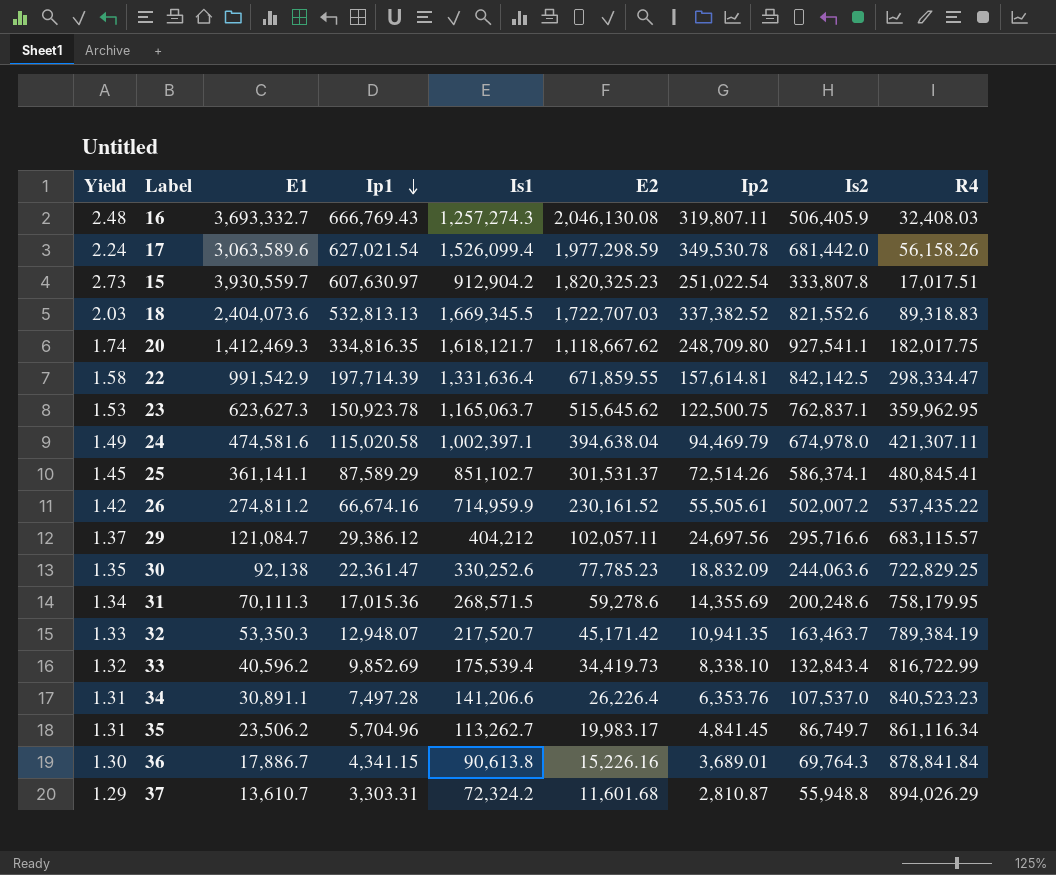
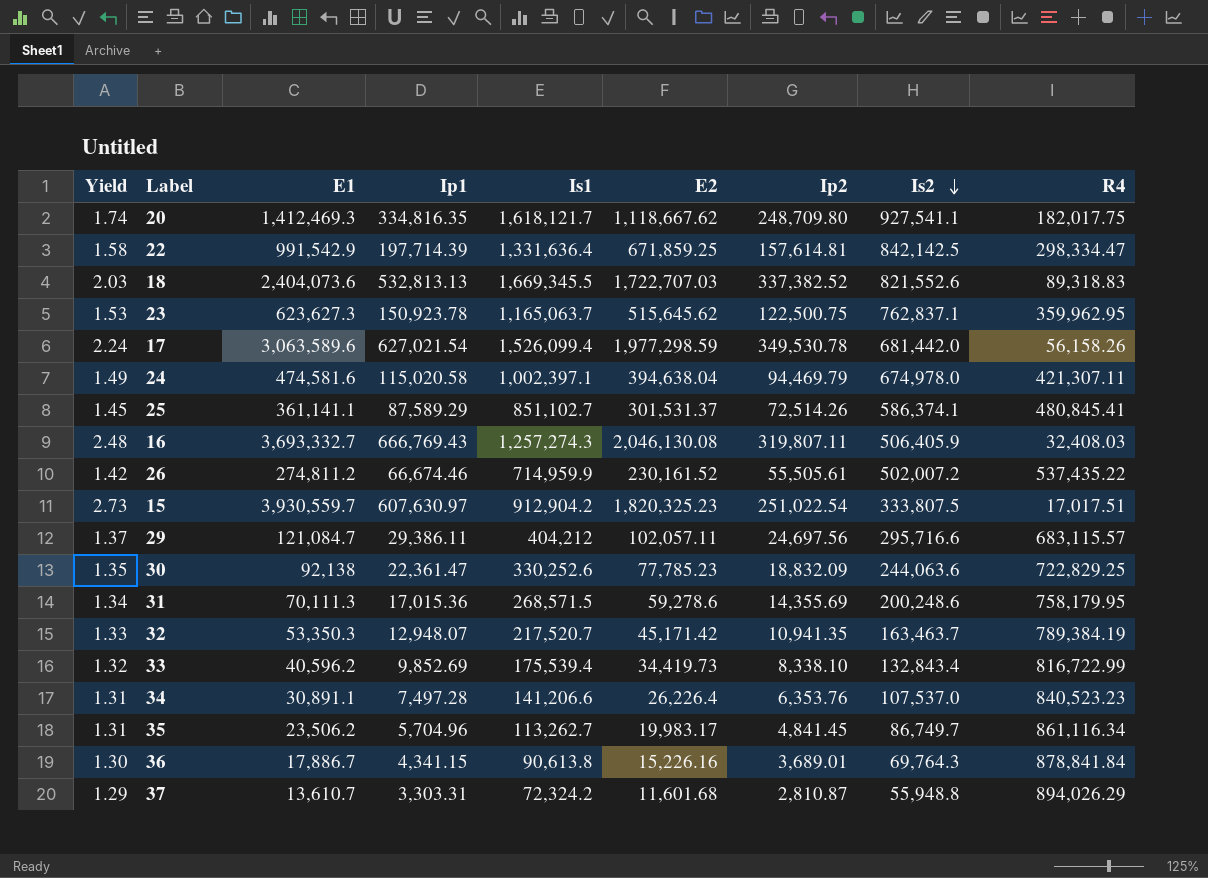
row order: Ip1 descending -> Is2 descending
22 | E2: 671,859.55 -> 671,859.25
26 | Ip1: 66,674.16 -> 66,674.46
15 | Is2: 333,807.8 -> 333,807.5
29 | Ip1: 29,386.12 -> 29,386.11

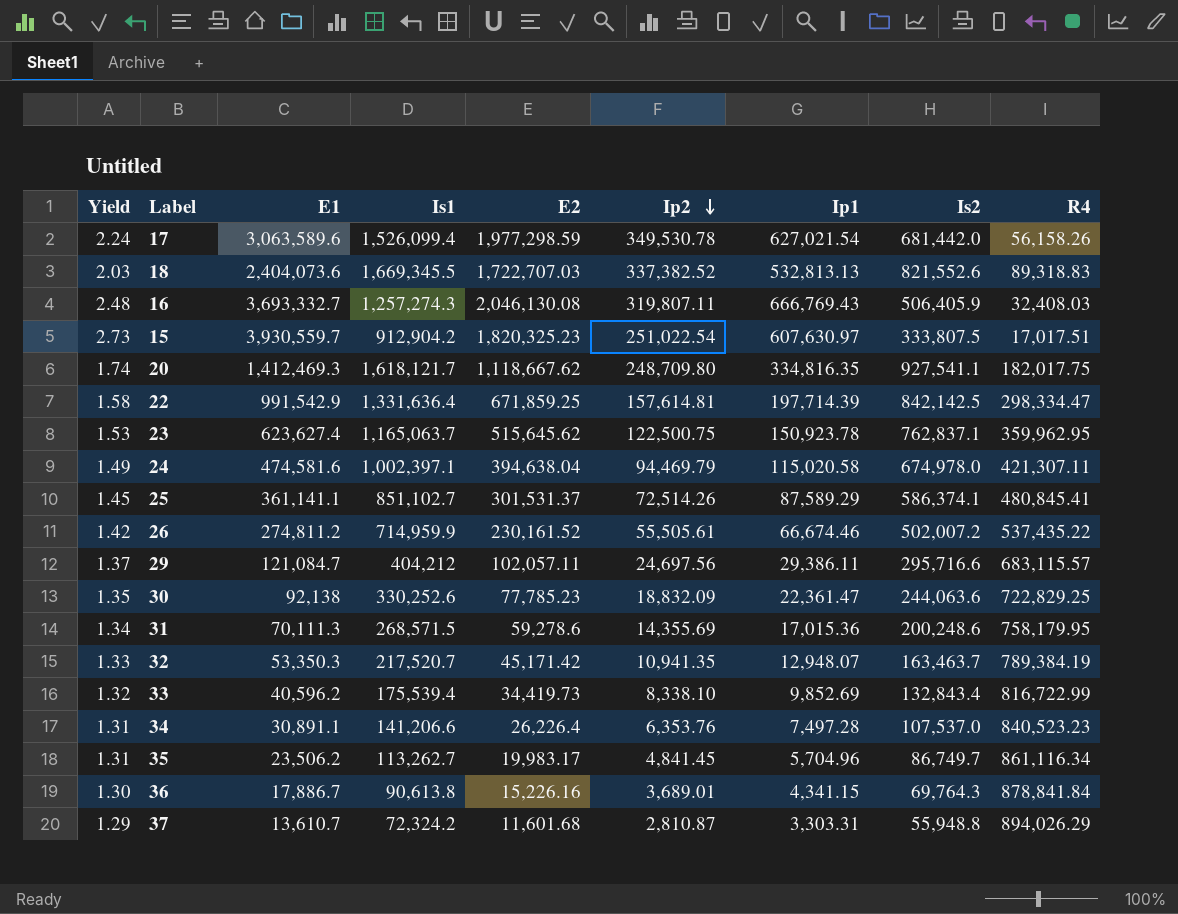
row order: Is2 descending -> Ip2 descending
column Ip1 | position: 4 -> 7
23 | E1: 623,627.3 -> 623,627.4

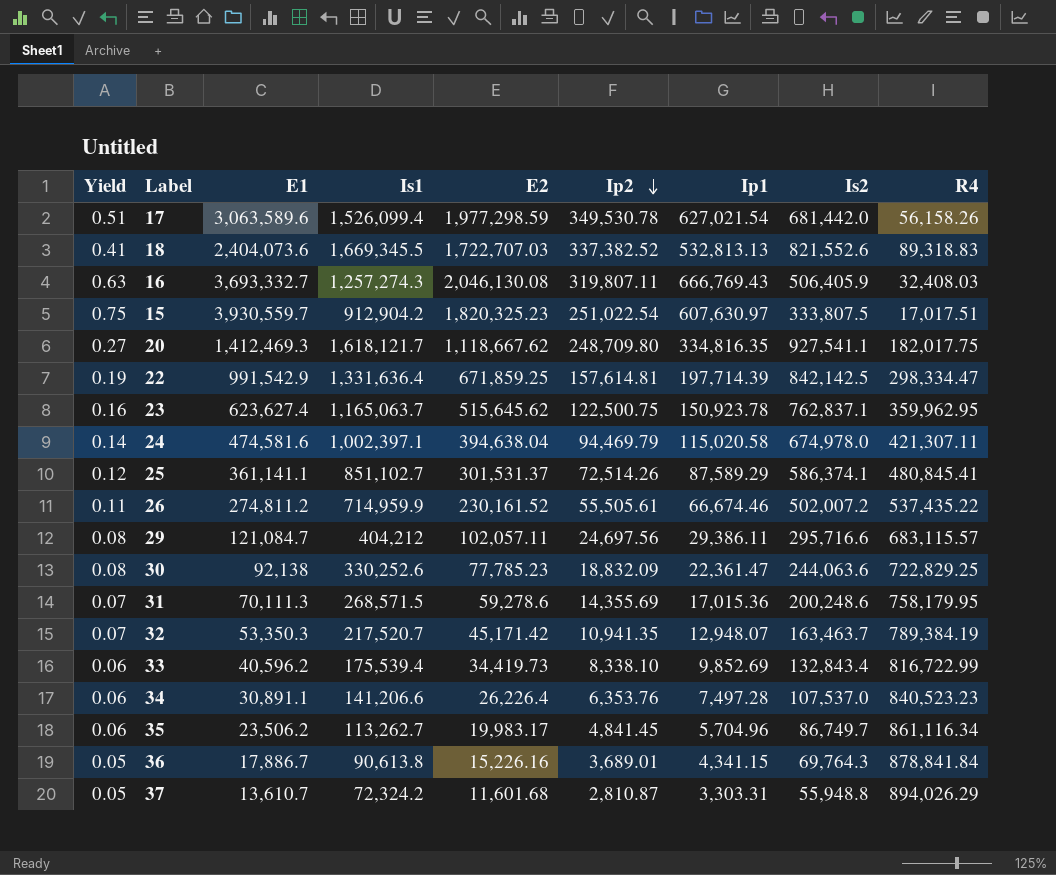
column Yield | formula: [Is1] / [Is2] -> [Ip2] / [Is2]

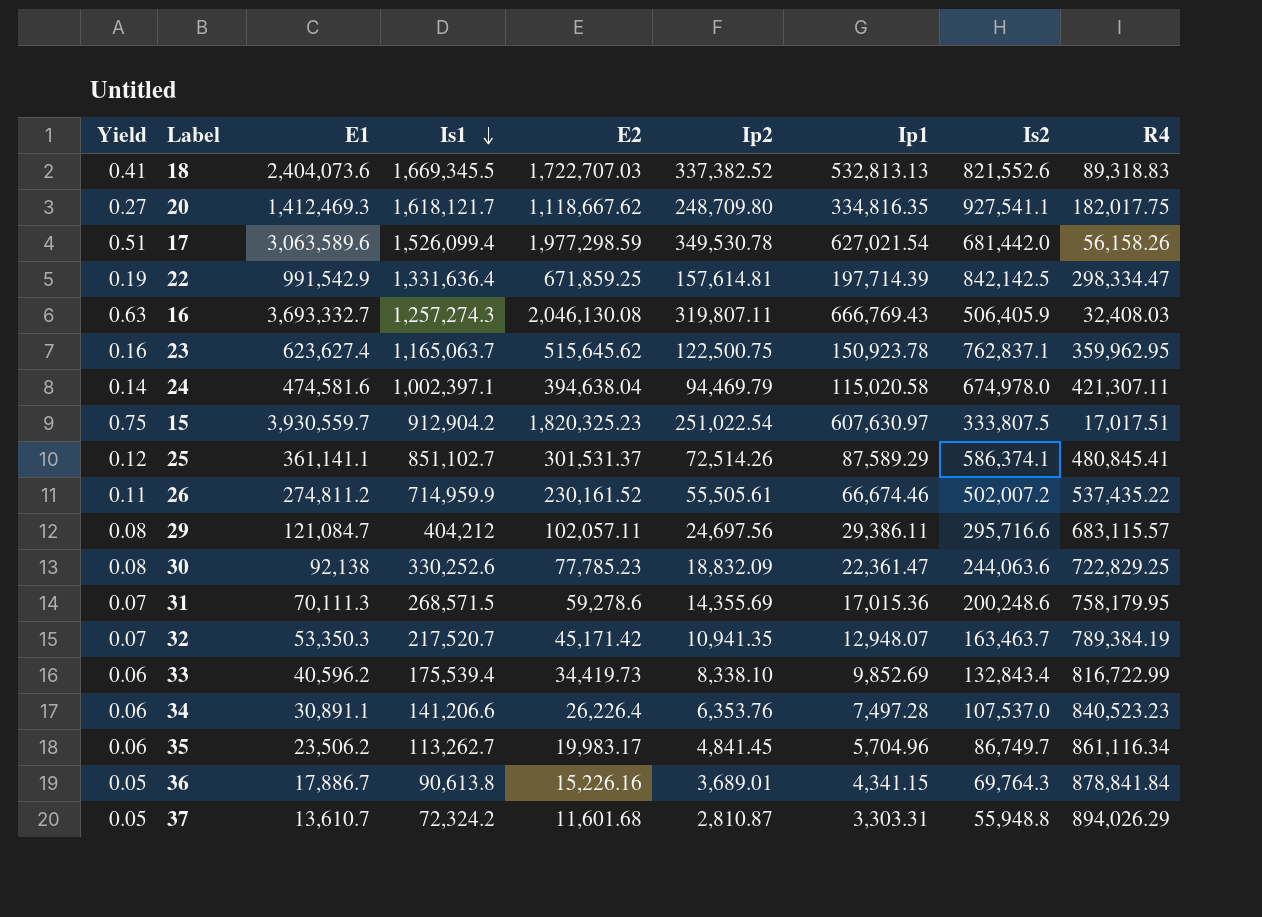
row order: Ip2 descending -> Is1 descending

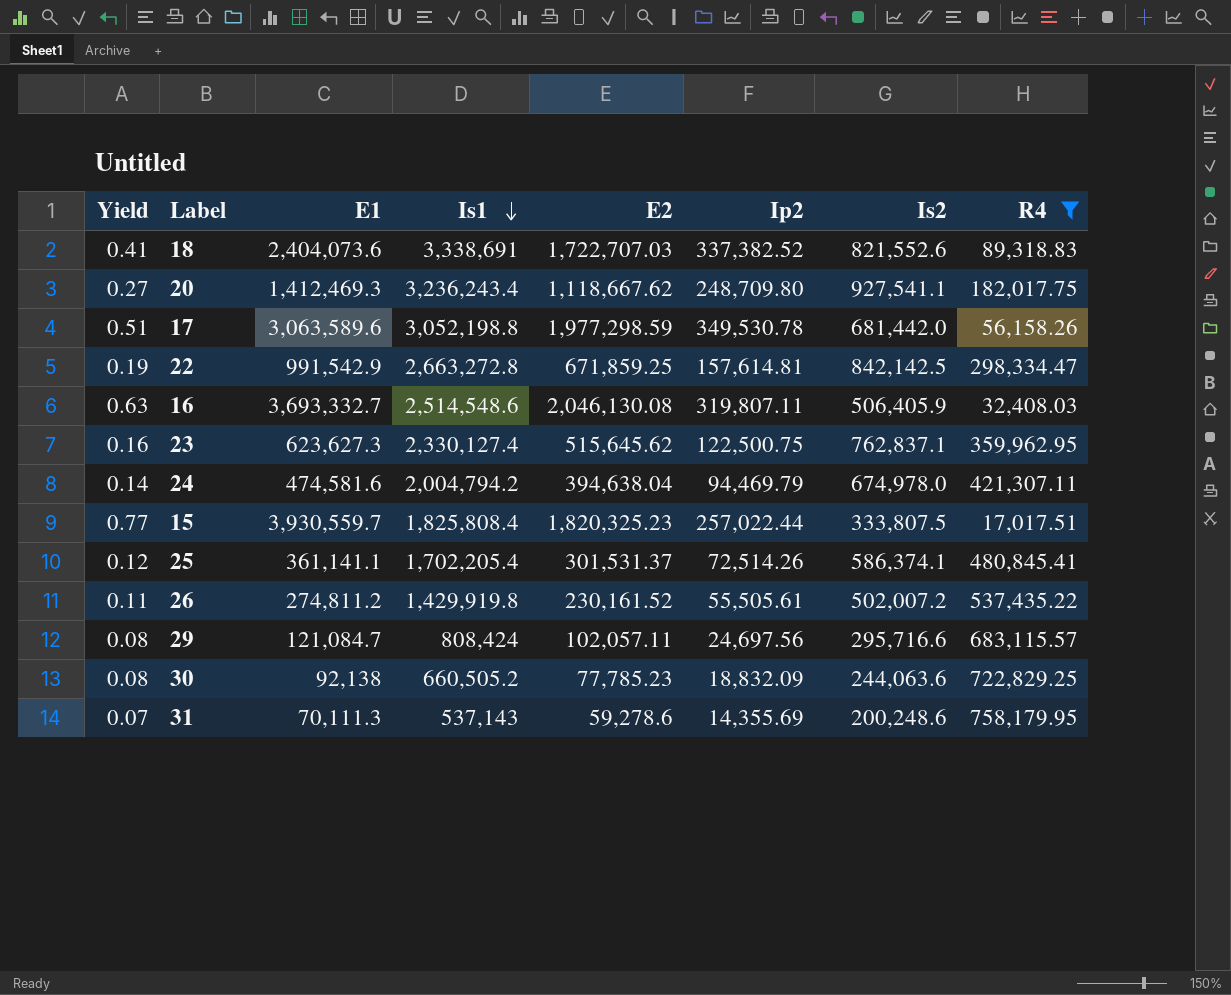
filter: none -> R4 <= 758,179.95
column Ip1 | position: 7 -> none
18 | Is1: 1,669,345.5 -> 3,338,691
20 | Is1: 1,618,121.7 -> 3,236,243.4
17 | Is1: 1,526,099.4 -> 3,052,198.8
22 | Is1: 1,331,636.4 -> 2,663,272.8
16 | Is1: 1,257,274.3 -> 2,514,548.6
23 | E1: 623,627.4 -> 623,627.3
23 | Is1: 1,165,063.7 -> 2,330,127.4
24 | Is1: 1,002,397.1 -> 2,004,794.2
15 | Yield: 0.75 -> 0.77
15 | Is1: 912,904.2 -> 1,825,808.4
15 | Ip2: 251,022.54 -> 257,022.44
25 | Is1: 851,102.7 -> 1,702,205.4
26 | Is1: 714,959.9 -> 1,429,919.8
29 | Is1: 404,212 -> 808,424
30 | Is1: 330,252.6 -> 660,505.2
31 | Is1: 268,571.5 -> 537,143

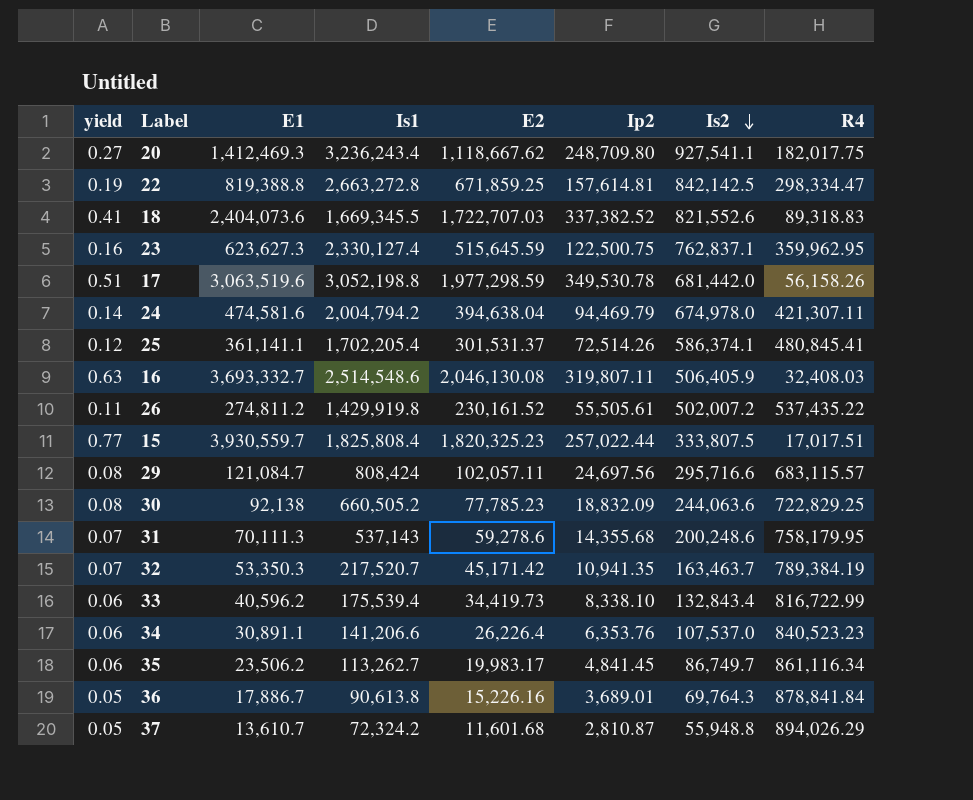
filter: R4 <= 758,179.95 -> none
row order: Is1 descending -> Is2 descending
column name: Yield -> yield
22 | E1: 991,542.9 -> 819,388.8
18 | Is1: 3,338,691 -> 1,669,345.5
23 | E2: 515,645.62 -> 515,645.59
17 | E1: 3,063,589.6 -> 3,063,519.6
31 | Ip2: 14,355.69 -> 14,355.68

